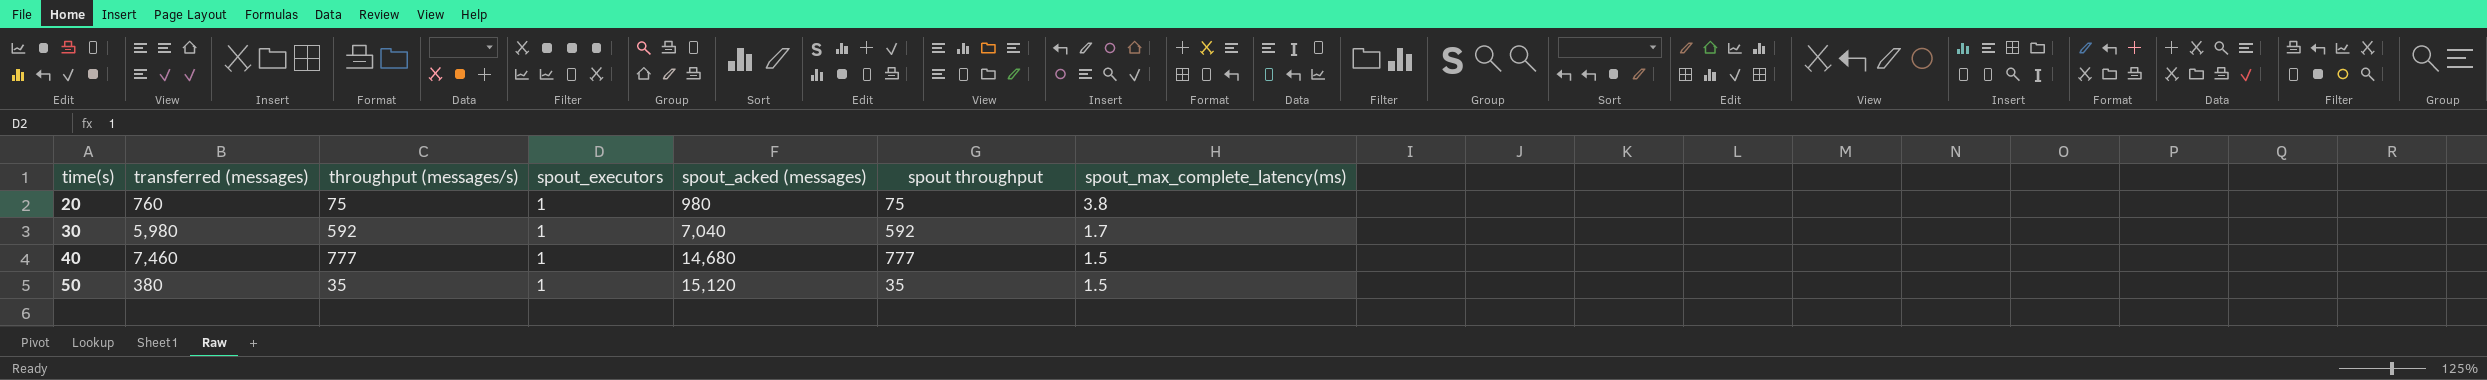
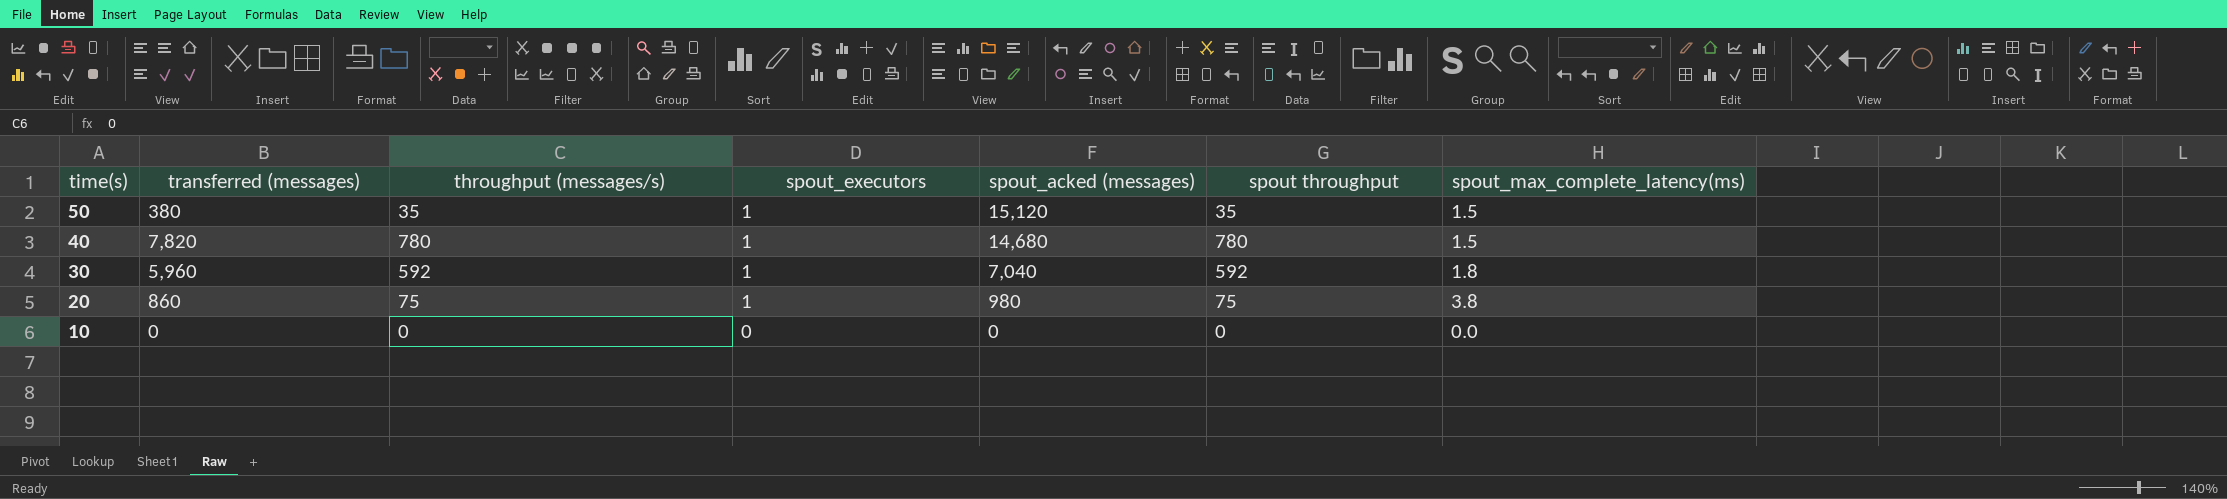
row order: time(s) ascending -> time(s) descending
40 | transferred (messages): 7,460 -> 7,820
40 | throughput (messages/s): 777 -> 780
40 | spout throughput: 777 -> 780
30 | transferred (messages): 5,980 -> 5,960
30 | spout_max_complete_latency(ms): 1.7 -> 1.8
20 | transferred (messages): 760 -> 860
row 10: none -> 0 | 0 | 0 | 0 | 0 | 0.0

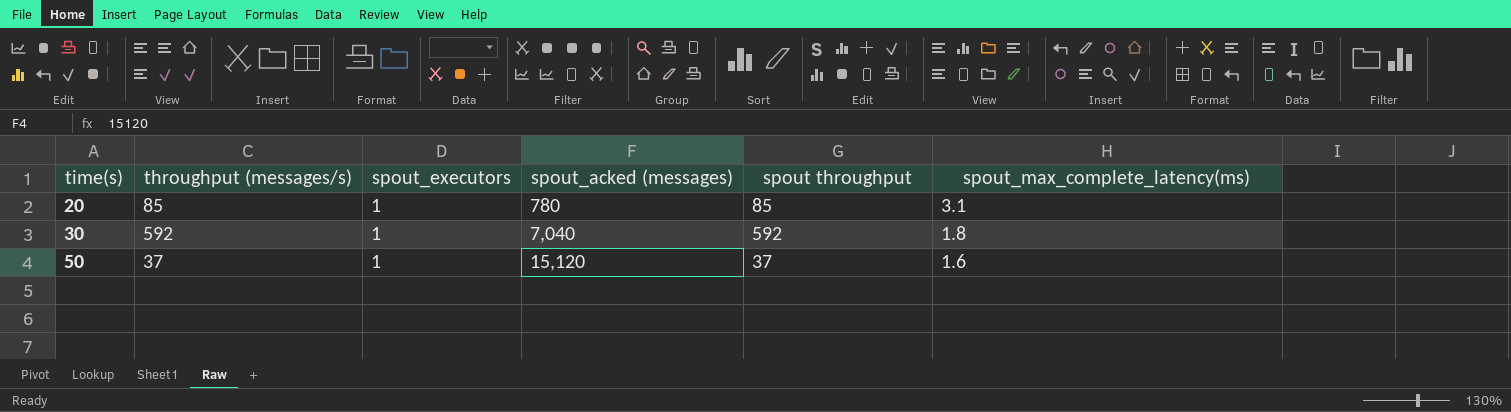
row order: time(s) descending -> time(s) ascending
column transferred (messages) | position: 2 -> none
row 40: 7,820 | 780 | 1 | 14,680 | 780 | 1.5 -> none
row 10: 0 | 0 | 0 | 0 | 0 | 0.0 -> none
20 | throughput (messages/s): 75 -> 85
20 | spout_acked (messages): 980 -> 780
20 | spout throughput: 75 -> 85
20 | spout_max_complete_latency(ms): 3.8 -> 3.1
50 | throughput (messages/s): 35 -> 37
50 | spout throughput: 35 -> 37
50 | spout_max_complete_latency(ms): 1.5 -> 1.6

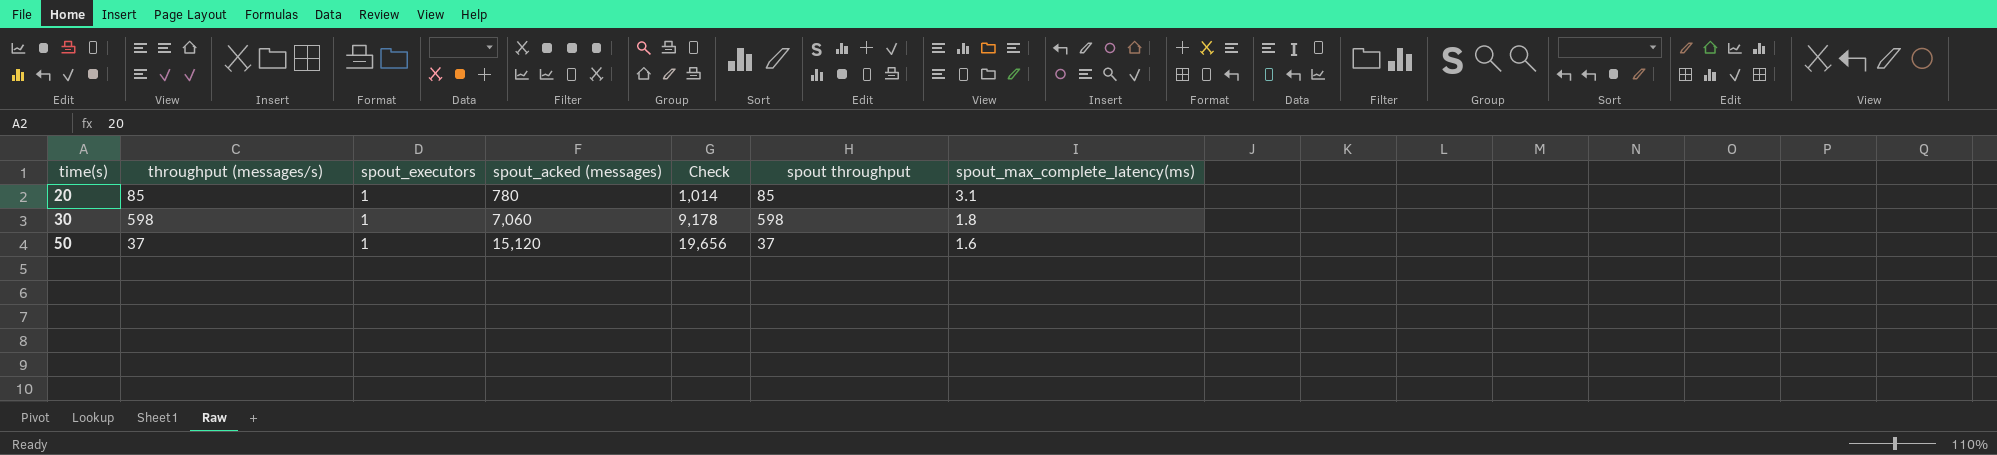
column Check | formula: none -> [spout_acked (messages)] * 1.3
30 | throughput (messages/s): 592 -> 598
30 | spout_acked (messages): 7,040 -> 7,060
30 | spout throughput: 592 -> 598

